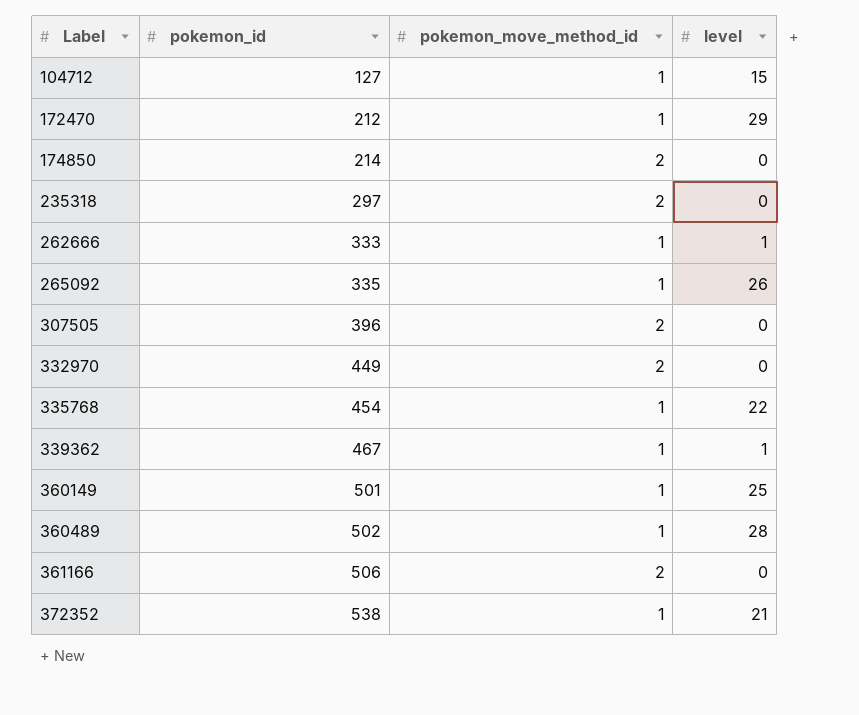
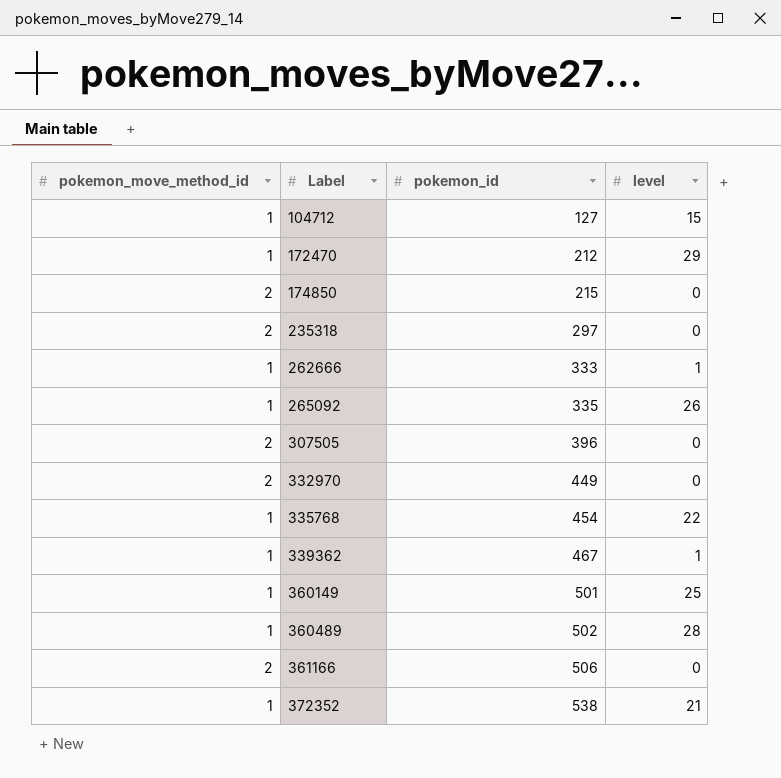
column pokemon_move_method_id | position: 3 -> 1
174850 | pokemon_id: 214 -> 215

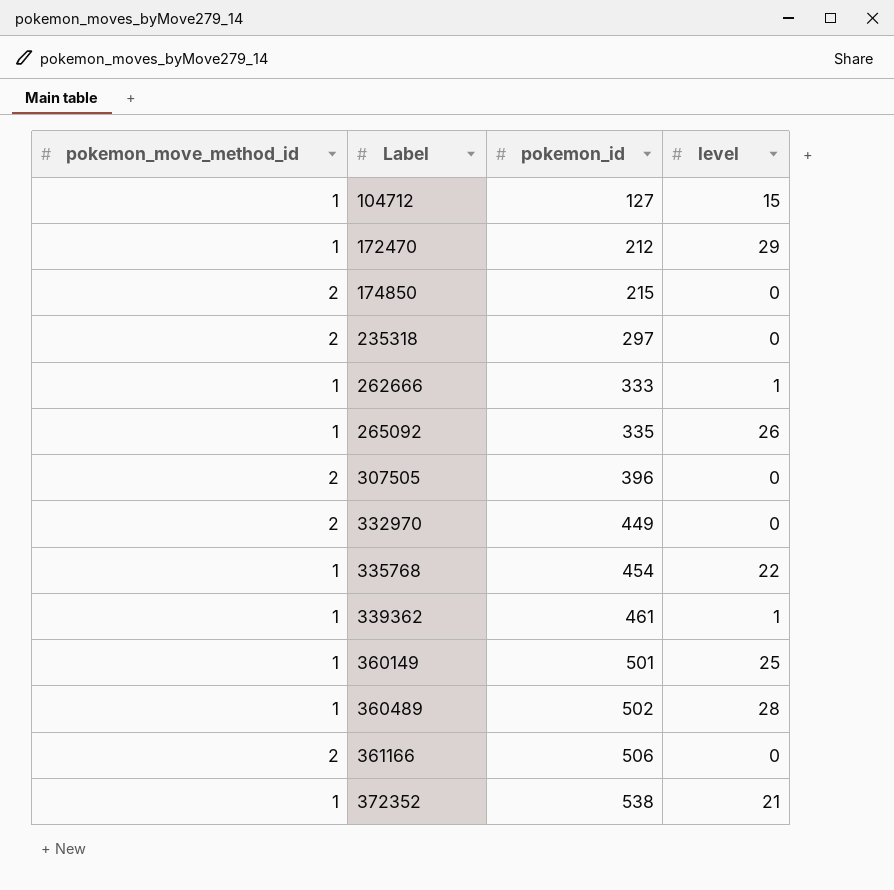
339362 | pokemon_id: 467 -> 461

